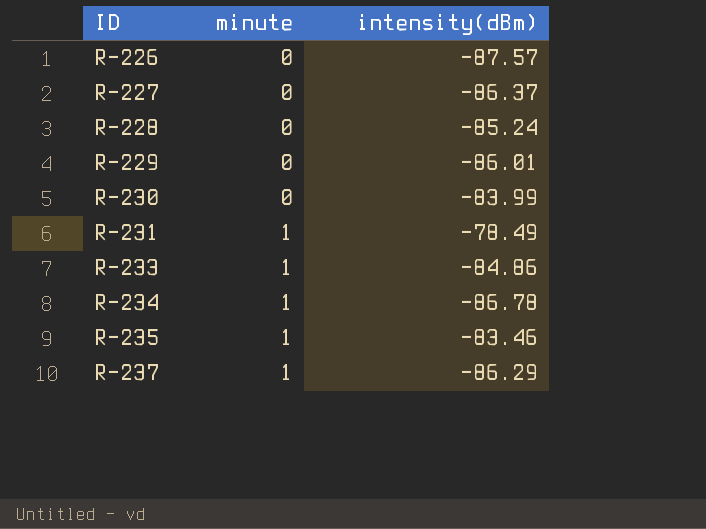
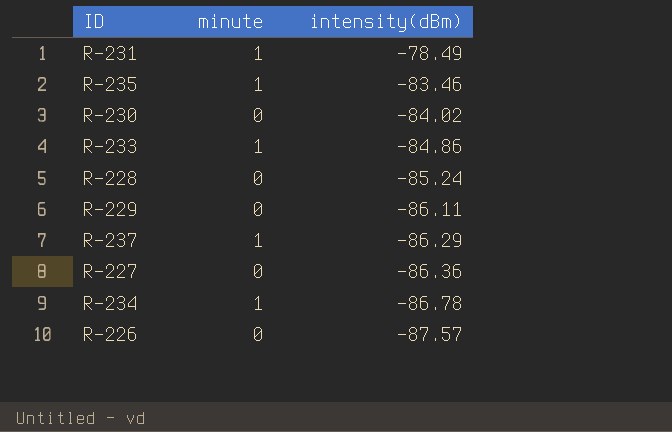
row order: ID ascending -> intensity(dBm) descending
R-230 | intensity(dBm): -83.99 -> -84.02
R-229 | intensity(dBm): -86.01 -> -86.11
R-227 | intensity(dBm): -86.37 -> -86.36

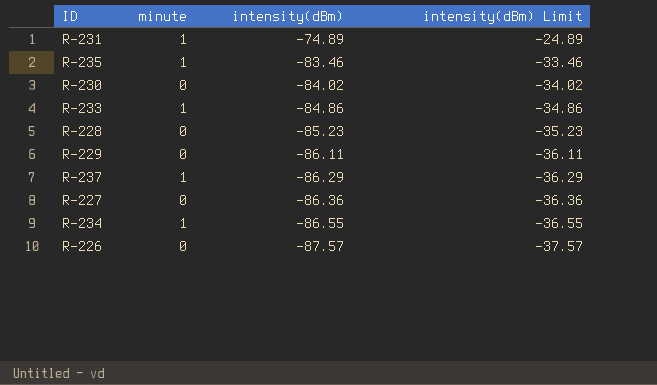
column intensity(dBm) Limit | formula: none -> [intensity(dBm)] + 50
R-231 | intensity(dBm): -78.49 -> -74.89
R-228 | intensity(dBm): -85.24 -> -85.23
R-234 | intensity(dBm): -86.78 -> -86.55

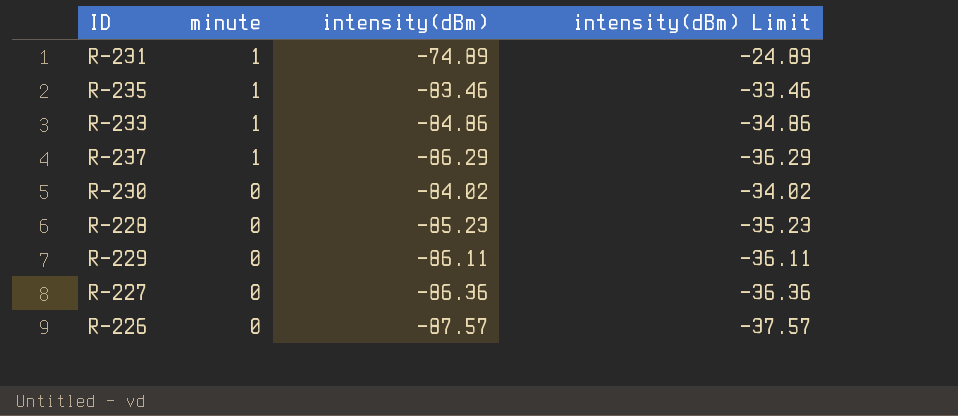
row order: intensity(dBm) descending -> minute descending
row R-234: 1 | -86.55 | -36.55 -> none

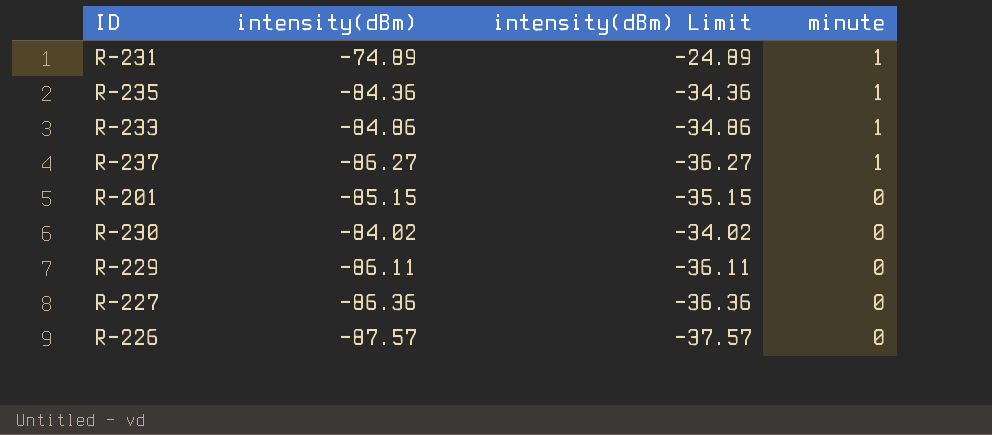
column minute | position: 2 -> 4
row R-228: 0 | -85.23 | -35.23 -> none
R-235 | intensity(dBm): -83.46 -> -84.36
R-235 | intensity(dBm) Limit: -33.46 -> -34.36
R-237 | intensity(dBm): -86.29 -> -86.27
R-237 | intensity(dBm) Limit: -36.29 -> -36.27
row R-201: none -> -85.15 | -35.15 | 0

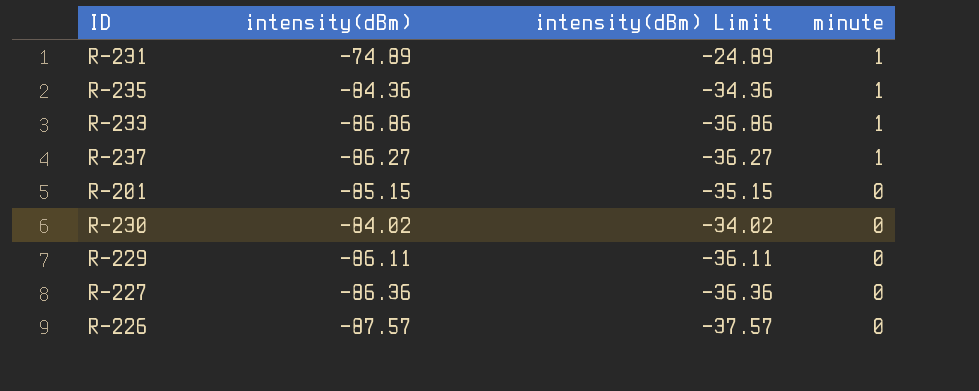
R-233 | intensity(dBm): -84.86 -> -86.86
R-233 | intensity(dBm) Limit: -34.86 -> -36.86

